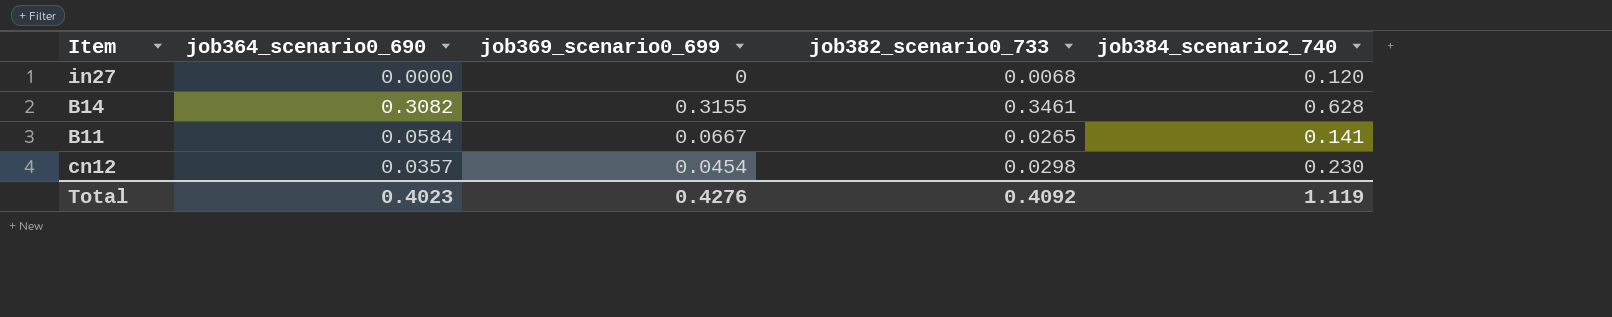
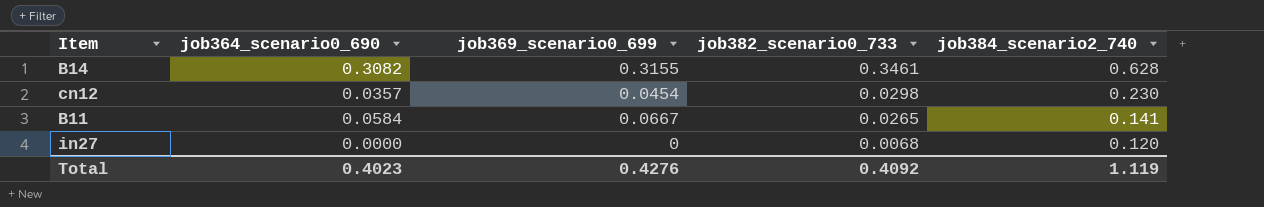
row order: none -> job382_scenario0_733 descending

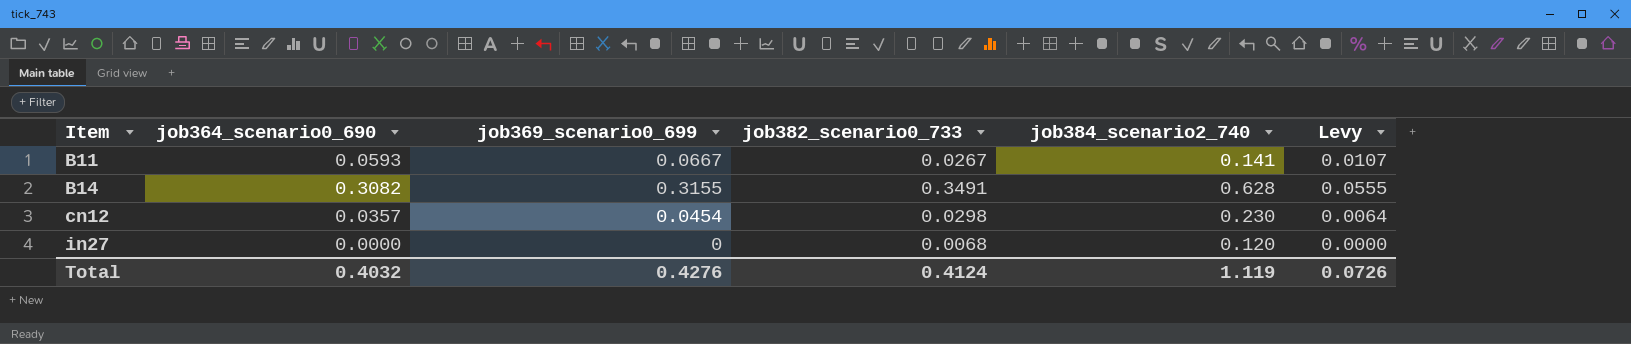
row order: job382_scenario0_733 descending -> Item ascending
column Levy | formula: none -> [job364_scenario0_690] * 0.18
B11 | job364_scenario0_690: 0.0584 -> 0.0593
B11 | job382_scenario0_733: 0.0265 -> 0.0267
B14 | job382_scenario0_733: 0.3461 -> 0.3491
Total | job364_scenario0_690: 0.4023 -> 0.4032
Total | job382_scenario0_733: 0.4092 -> 0.4124

